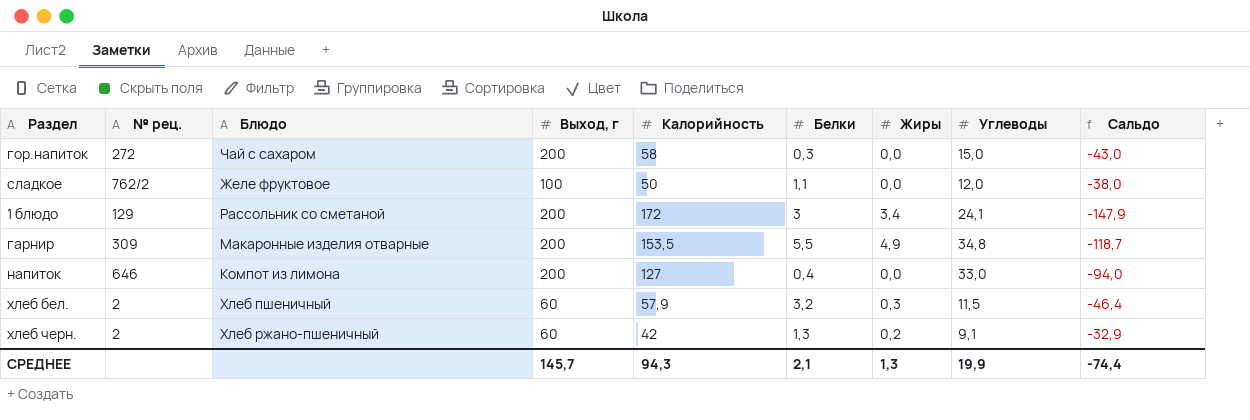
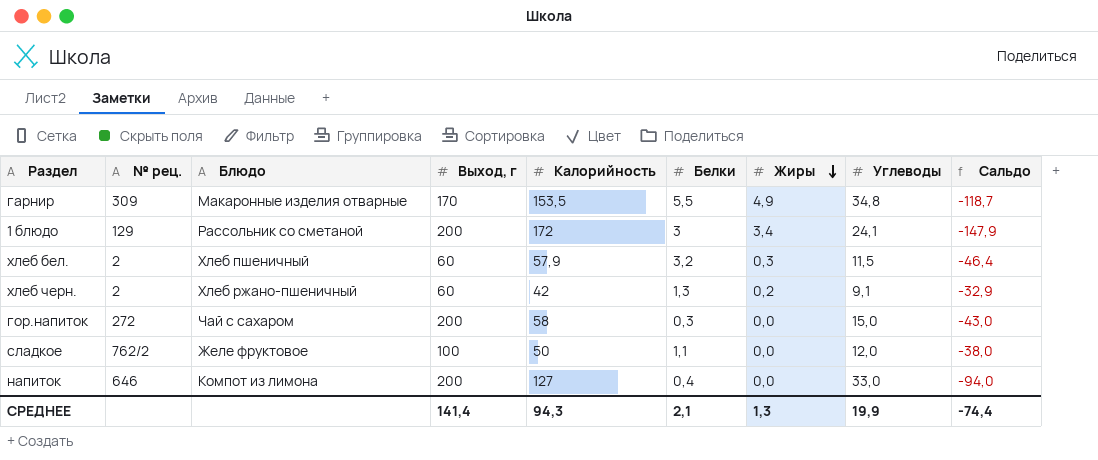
row order: none -> Жиры descending
гарнир | Выход, г: 200 -> 170
СРЕДНЕЕ | Выход, г: 145,7 -> 141,4

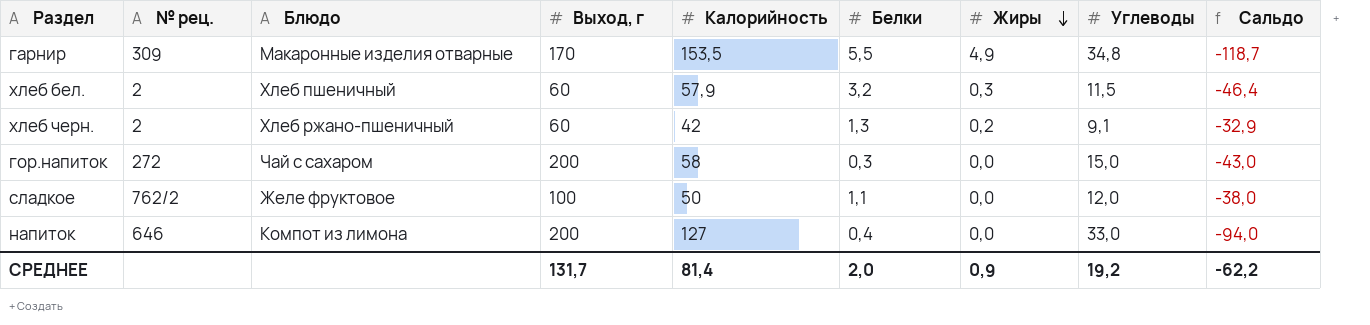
row 1 блюдо: 129 | Рассольник со сметаной | 200 | 172 | 3 | 3,4 | 24,1 | -147,9 -> none
СРЕДНЕЕ | Выход, г: 141,4 -> 131,7
СРЕДНЕЕ | Калорийность: 94,3 -> 81,4
СРЕДНЕЕ | Белки: 2,1 -> 2,0
СРЕДНЕЕ | Жиры: 1,3 -> 0,9
СРЕДНЕЕ | Углеводы: 19,9 -> 19,2
СРЕДНЕЕ | Сальдо: -74,4 -> -62,2

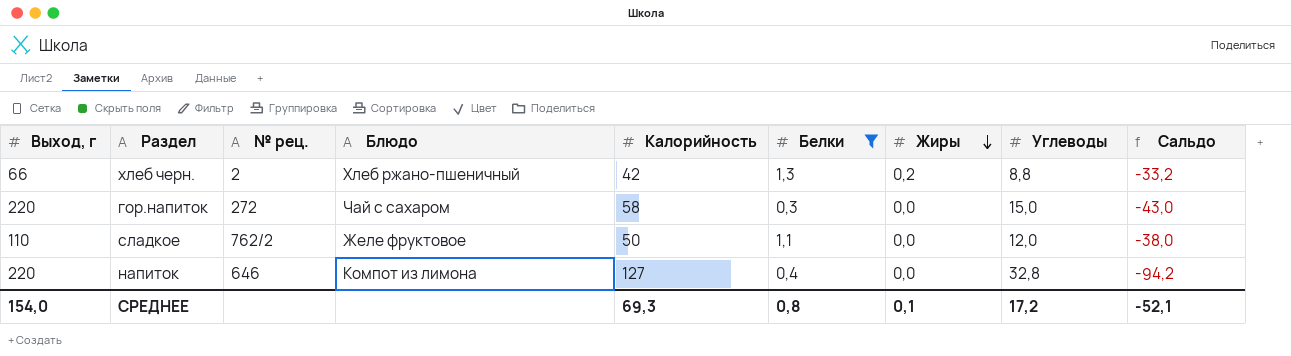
filter: none -> Белки <= 1,3
column Выход, г | position: 4 -> 1
хлеб черн. | Выход, г: 60 -> 66
хлеб черн. | Углеводы: 9,1 -> 8,8
хлеб черн. | Сальдо: -32,9 -> -33,2
гор.напиток | Выход, г: 200 -> 220
сладкое | Выход, г: 100 -> 110
напиток | Выход, г: 200 -> 220
напиток | Углеводы: 33,0 -> 32,8
напиток | Сальдо: -94,0 -> -94,2
СРЕДНЕЕ | Выход, г: 131,7 -> 154,0
СРЕДНЕЕ | Калорийность: 81,4 -> 69,3
СРЕДНЕЕ | Белки: 2,0 -> 0,8
СРЕДНЕЕ | Жиры: 0,9 -> 0,1
СРЕДНЕЕ | Углеводы: 19,2 -> 17,2
СРЕДНЕЕ | Сальдо: -62,2 -> -52,1

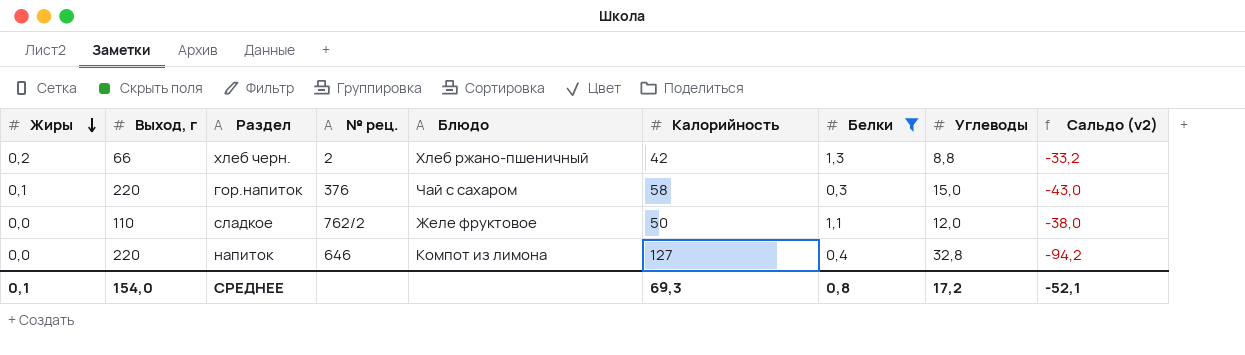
column Жиры | position: 7 -> 1
column name: Сальдо -> Сальдо (v2)
гор.напиток | Жиры: 0,0 -> 0,1
гор.напиток | № рец.: 272 -> 376

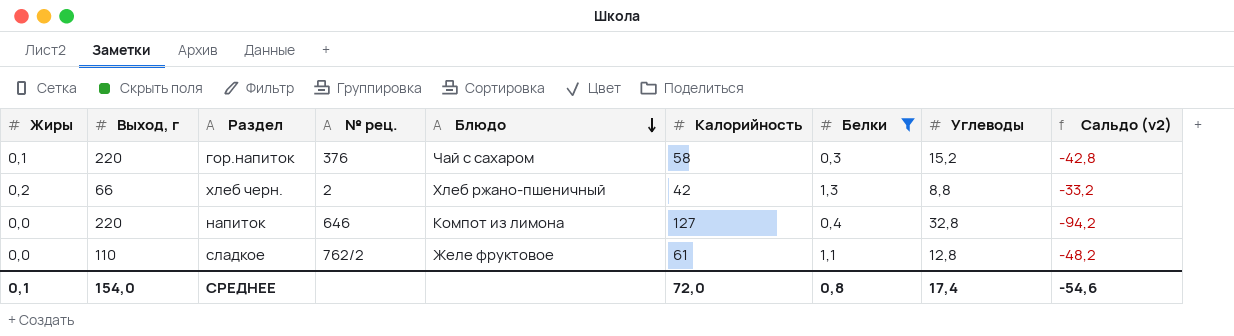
row order: Жиры descending -> Блюдо descending
гор.напиток | Углеводы: 15,0 -> 15,2
гор.напиток | Сальдо (v2): -43,0 -> -42,8
сладкое | Калорийность: 50 -> 61
сладкое | Углеводы: 12,0 -> 12,8
сладкое | Сальдо (v2): -38,0 -> -48,2
СРЕДНЕЕ | Калорийность: 69,3 -> 72,0
СРЕДНЕЕ | Углеводы: 17,2 -> 17,4
СРЕДНЕЕ | Сальдо (v2): -52,1 -> -54,6

